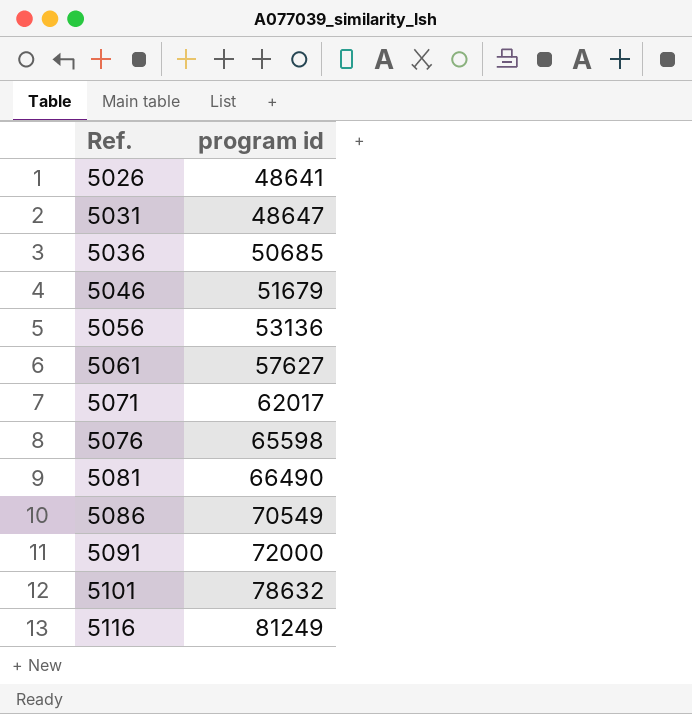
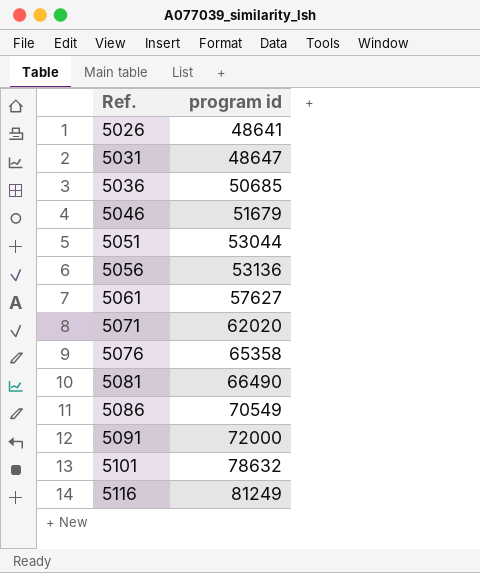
row 5051: none -> 53044
5071 | program id: 62017 -> 62020
5076 | program id: 65598 -> 65358

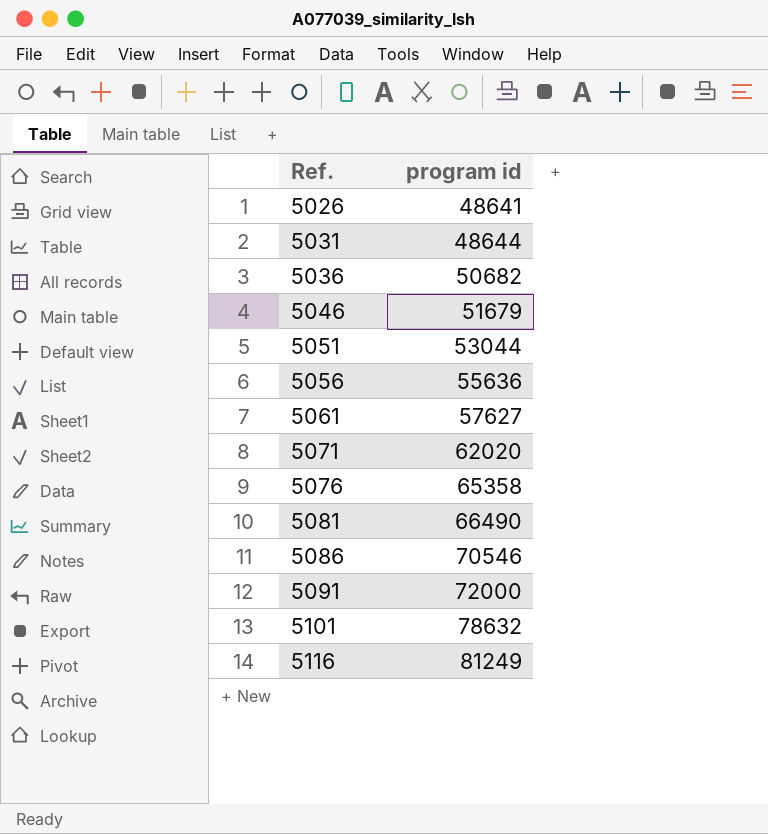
5031 | program id: 48647 -> 48644
5036 | program id: 50685 -> 50682
5056 | program id: 53136 -> 55636
5086 | program id: 70549 -> 70546

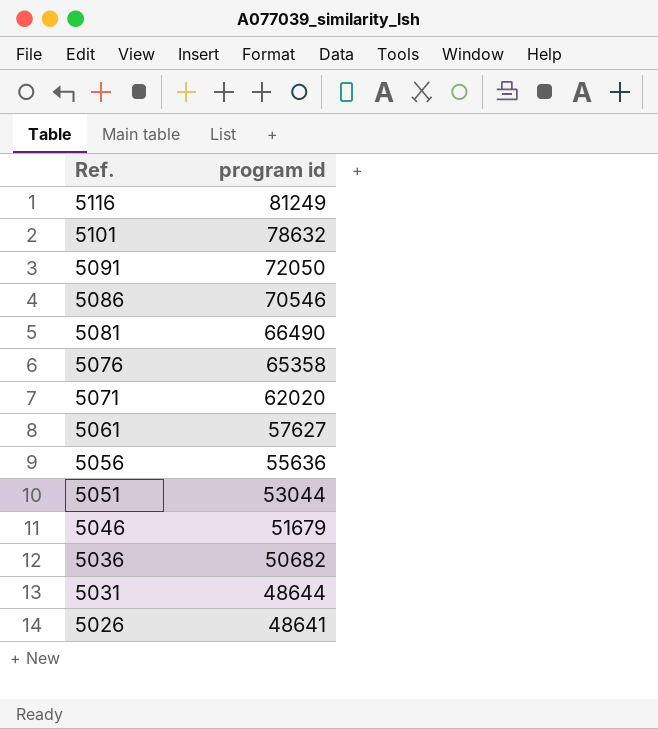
row order: Ref. ascending -> Ref. descending
5091 | program id: 72000 -> 72050

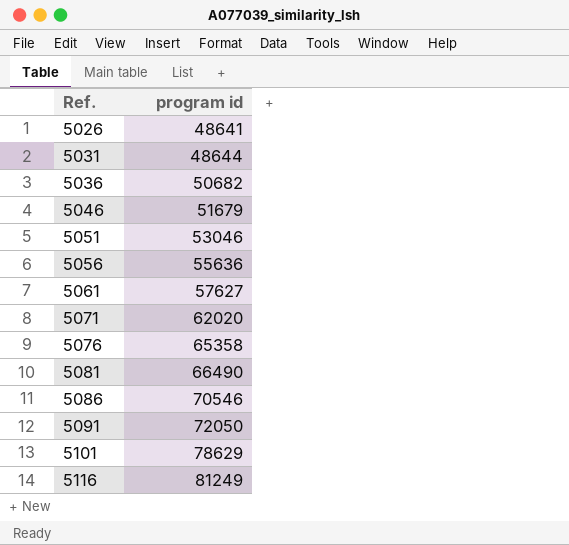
row order: Ref. descending -> Ref. ascending
5051 | program id: 53044 -> 53046
5101 | program id: 78632 -> 78629

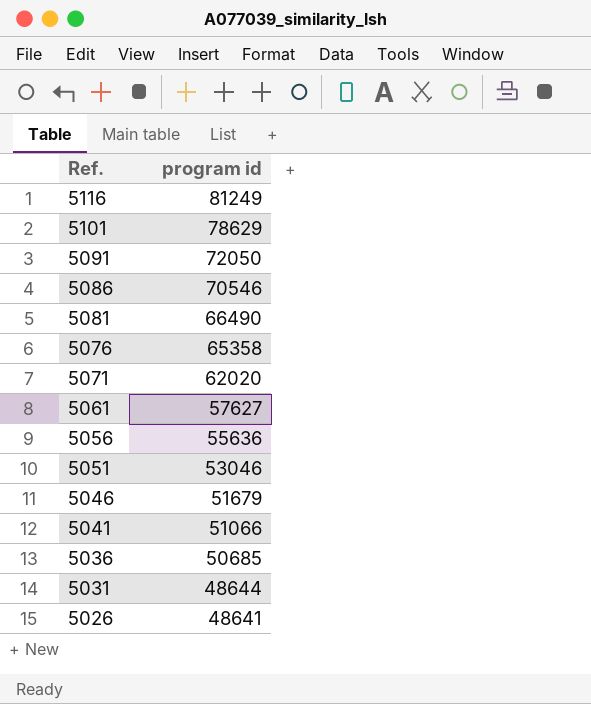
row order: Ref. ascending -> Ref. descending
row 5041: none -> 51066
5036 | program id: 50682 -> 50685

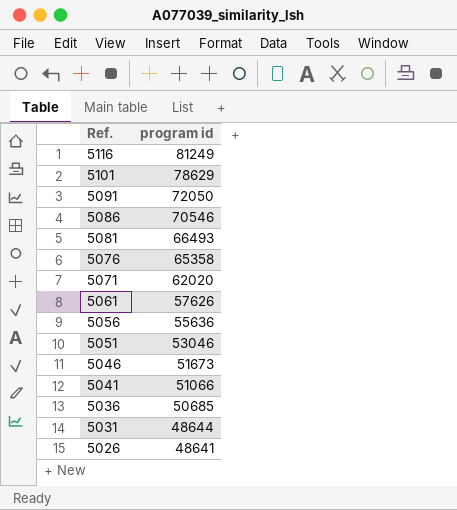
5081 | program id: 66490 -> 66493
5061 | program id: 57627 -> 57626
5046 | program id: 51679 -> 51673

